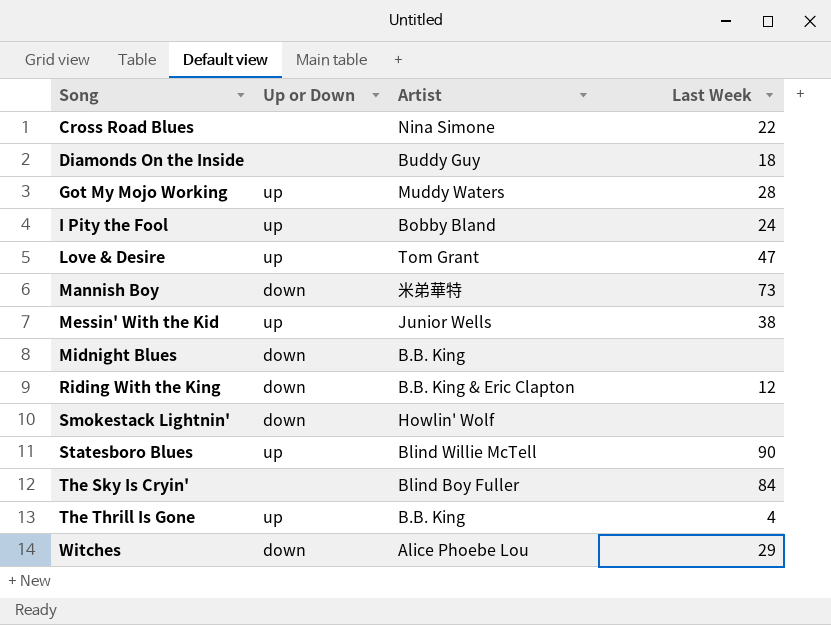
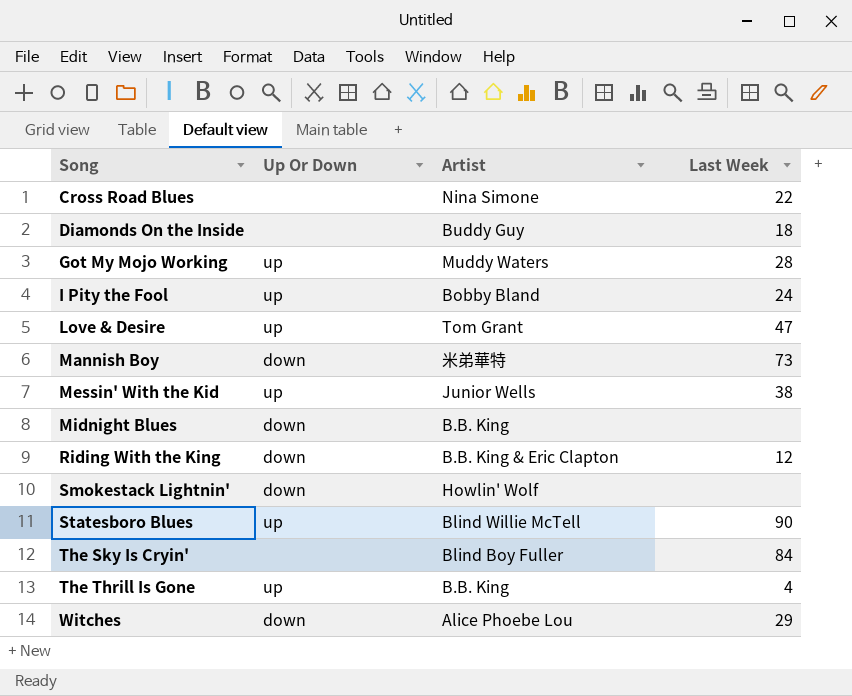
column name: Up or Down -> Up Or Down

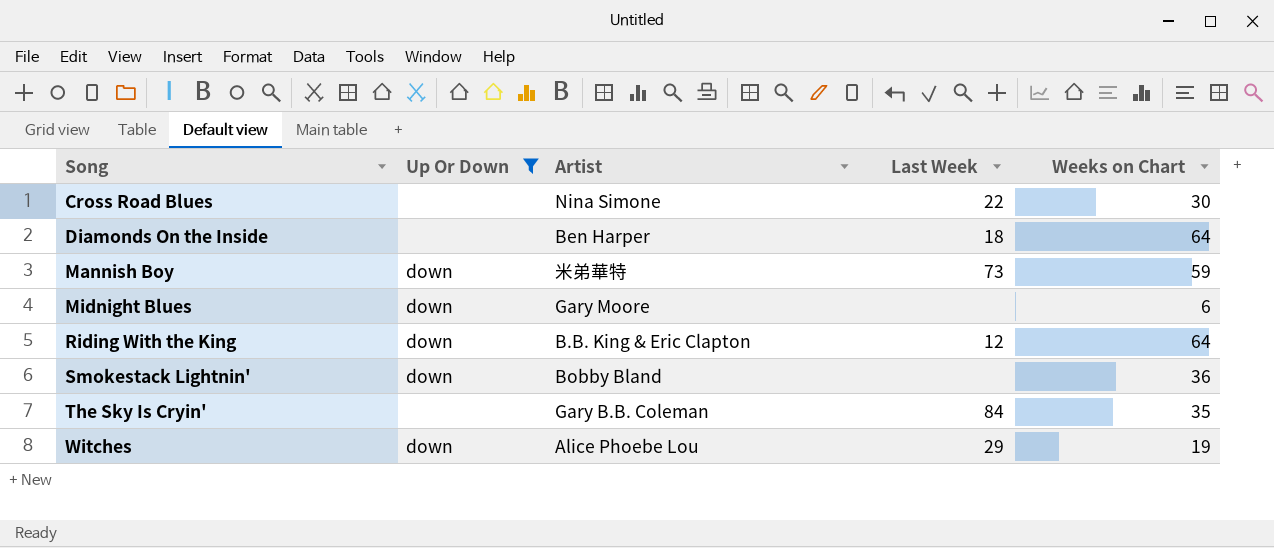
filter: none -> Up Or Down != up
column Weeks on Chart | position: none -> 5
Diamonds On the Inside | Artist: Buddy Guy -> Ben Harper
Midnight Blues | Artist: B.B. King -> Gary Moore
Smokestack Lightnin' | Artist: Howlin' Wolf -> Bobby Bland
The Sky Is Cryin' | Artist: Blind Boy Fuller -> Gary B.B. Coleman

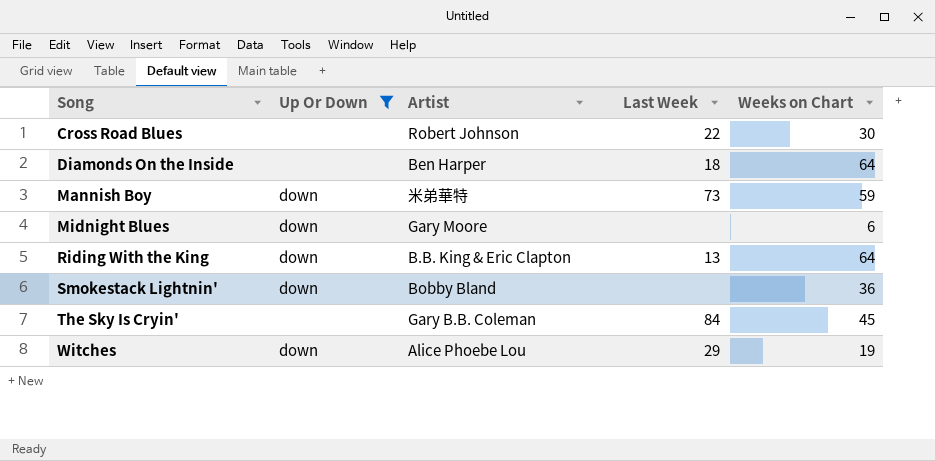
Cross Road Blues | Artist: Nina Simone -> Robert Johnson
Riding With the King | Last Week: 12 -> 13
The Sky Is Cryin' | Weeks on Chart: 35 -> 45

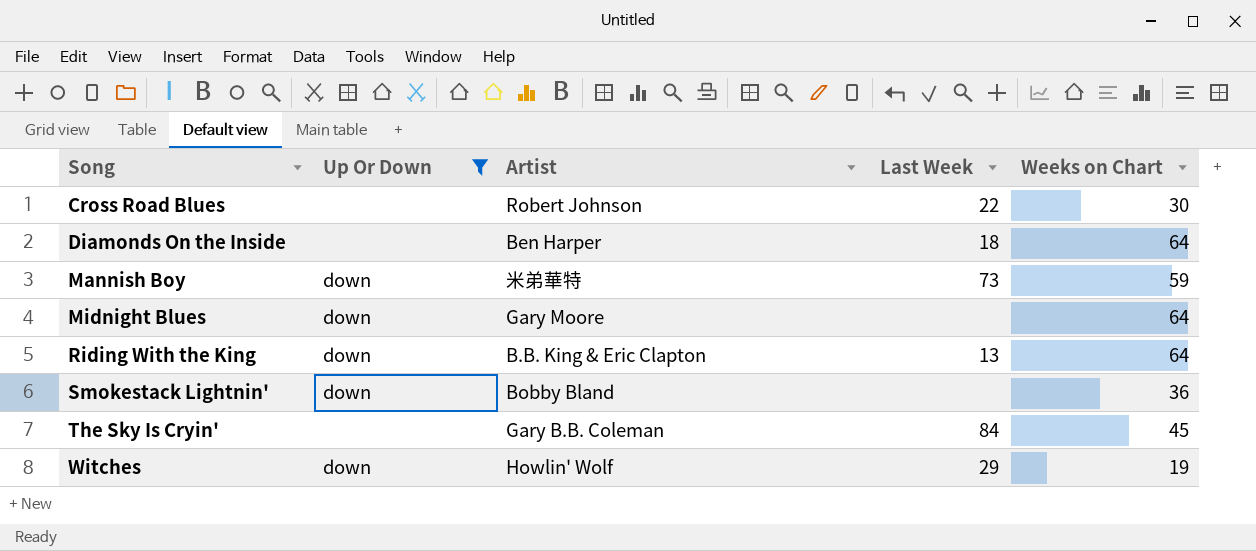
Midnight Blues | Weeks on Chart: 6 -> 64
Witches | Artist: Alice Phoebe Lou -> Howlin' Wolf

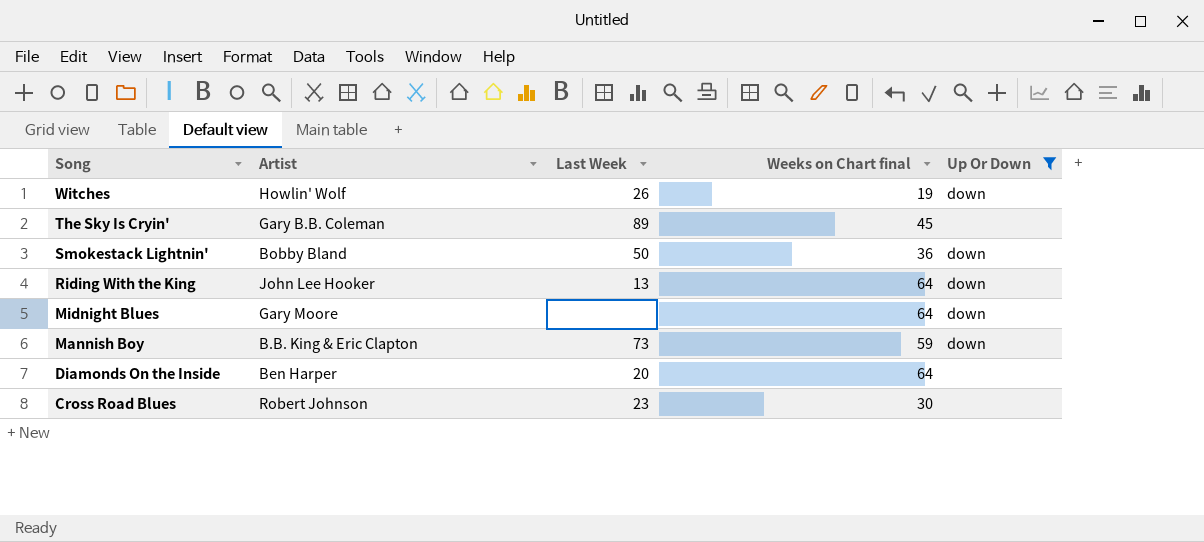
row order: Song ascending -> Song descending
column name: Weeks on Chart -> Weeks on Chart final
column Up Or Down | position: 2 -> 5
Witches | Last Week: 29 -> 26
The Sky Is Cryin' | Last Week: 84 -> 89
Smokestack Lightnin' | Last Week: none -> 50
Riding With the King | Artist: B.B. King & Eric Clapton -> John Lee Hooker
Mannish Boy | Artist: 米弟華特 -> B.B. King & Eric Clapton
Diamonds On the Inside | Last Week: 18 -> 20
Cross Road Blues | Last Week: 22 -> 23

